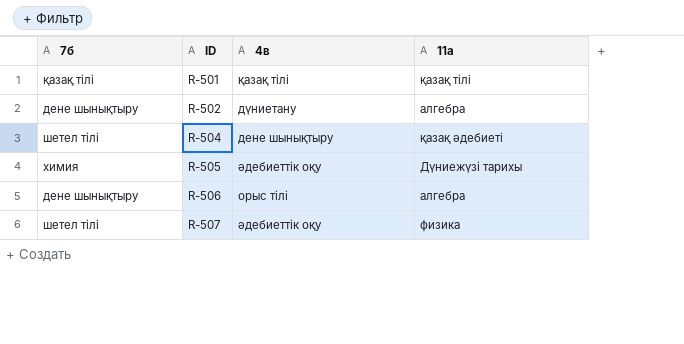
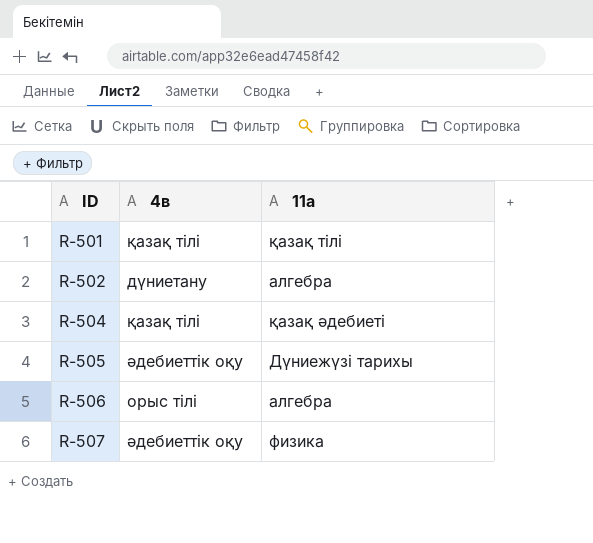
column 7б | position: 1 -> none
R-504 | 4в: дене шынықтыру -> қазақ тілі

